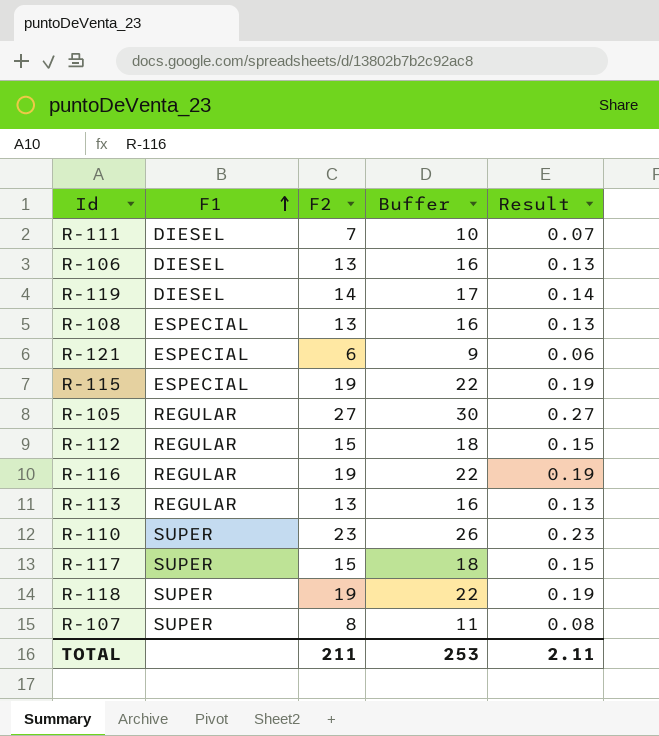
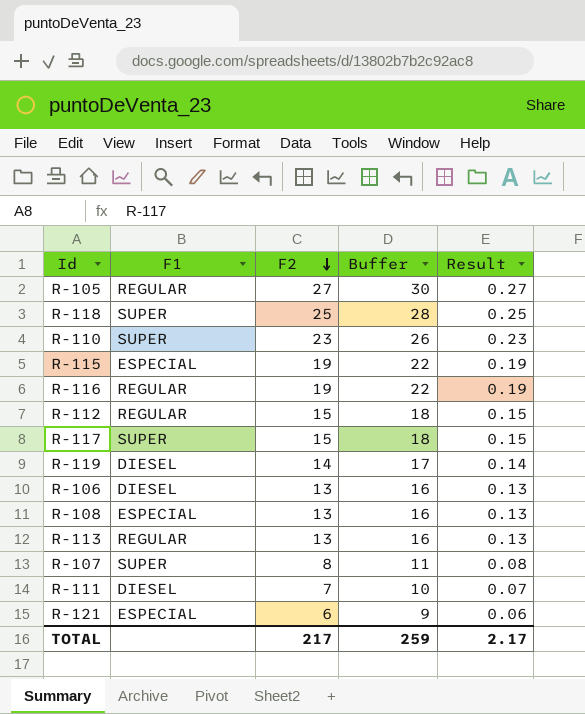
row order: F1 ascending -> F2 descending
R-118 | F2: 19 -> 25
R-118 | Buffer: 22 -> 28
R-118 | Result: 0.19 -> 0.25
TOTAL | F2: 211 -> 217
TOTAL | Buffer: 253 -> 259
TOTAL | Result: 2.11 -> 2.17

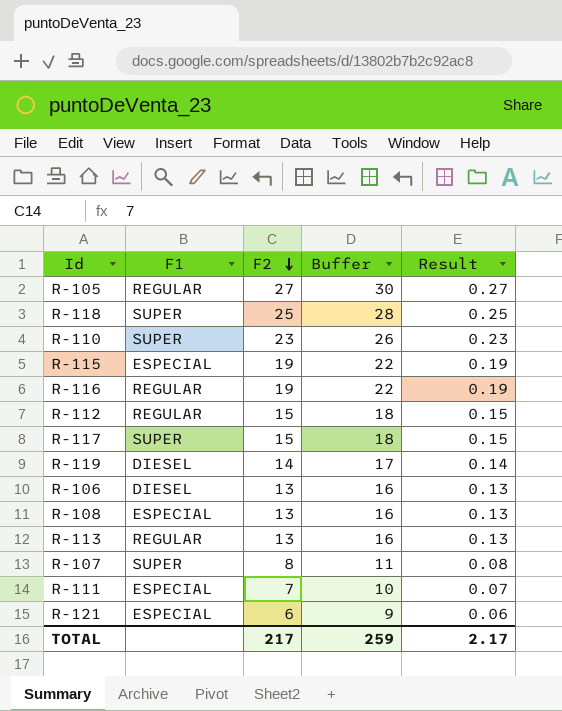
R-111 | F1: DIESEL -> ESPECIAL

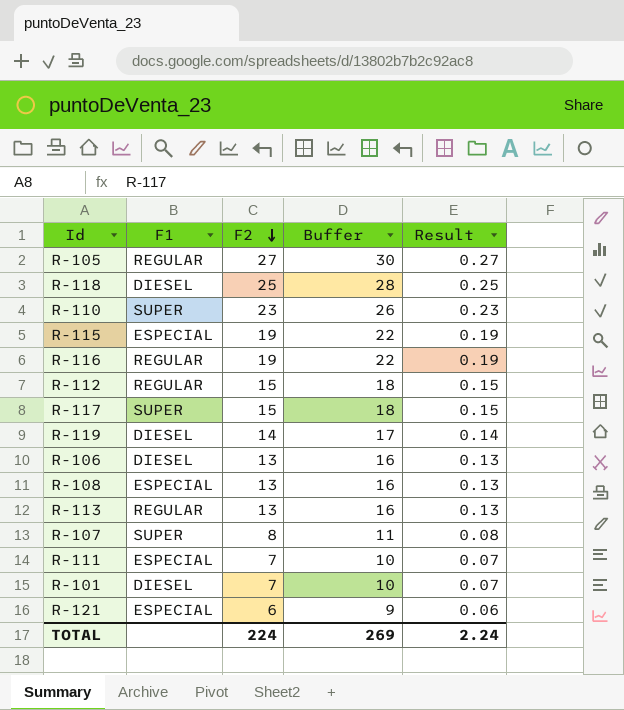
R-118 | F1: SUPER -> DIESEL
row R-101: none -> DIESEL | 7 | 10 | 0.07
TOTAL | F2: 217 -> 224
TOTAL | Buffer: 259 -> 269
TOTAL | Result: 2.17 -> 2.24

